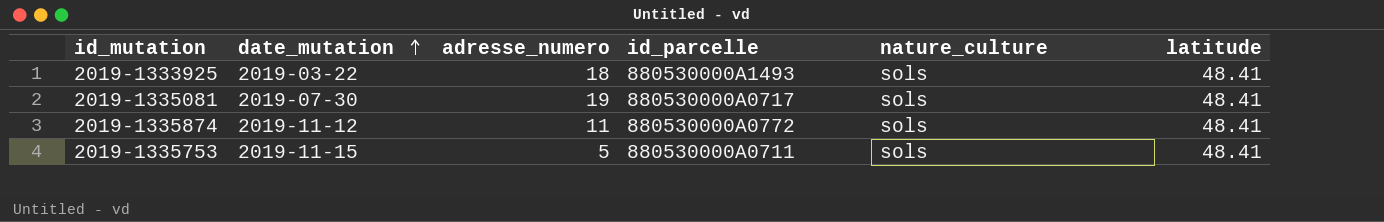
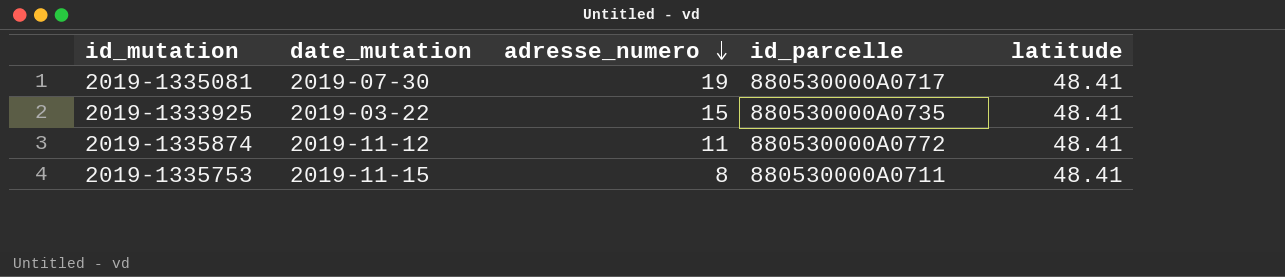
row order: date_mutation ascending -> adresse_numero descending
column nature_culture | position: 5 -> none
2019-1333925 | adresse_numero: 18 -> 15
2019-1333925 | id_parcelle: 880530000A1493 -> 880530000A0735
2019-1335753 | adresse_numero: 5 -> 8

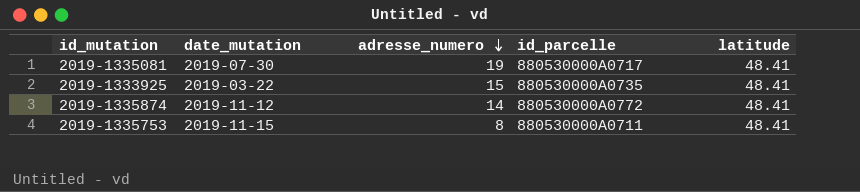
2019-1335874 | adresse_numero: 11 -> 14

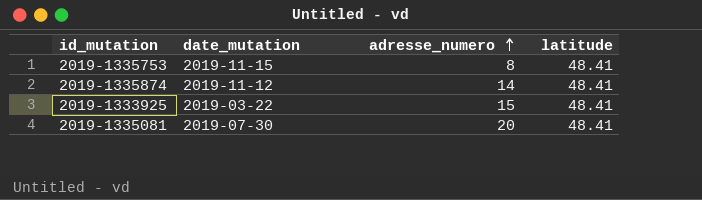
row order: adresse_numero descending -> adresse_numero ascending
column id_parcelle | position: 4 -> none
2019-1335081 | adresse_numero: 19 -> 20

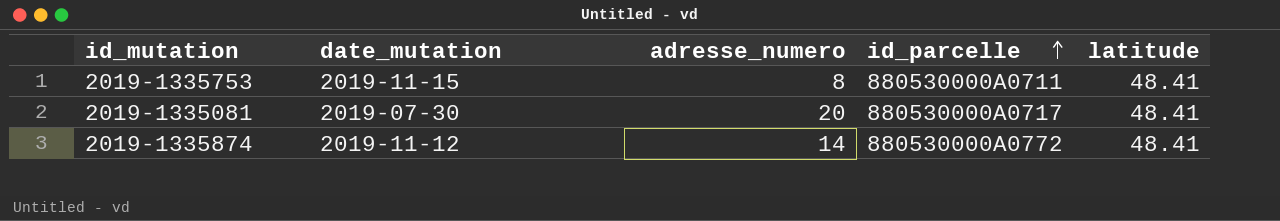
row order: adresse_numero ascending -> id_parcelle ascending
column id_parcelle | position: none -> 4
row 2019-1333925: 2019-03-22 | 15 | 48.41 -> none

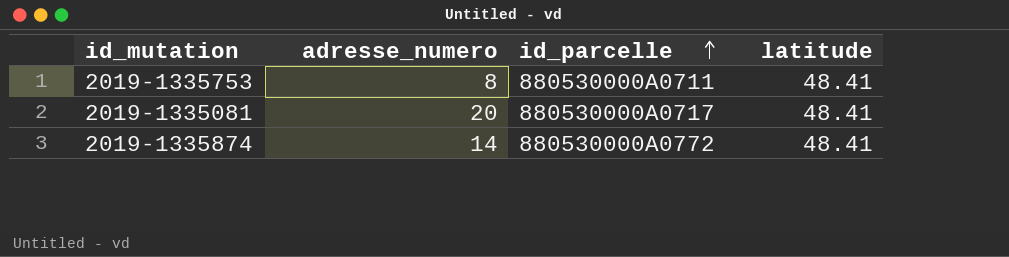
column date_mutation | position: 2 -> none

